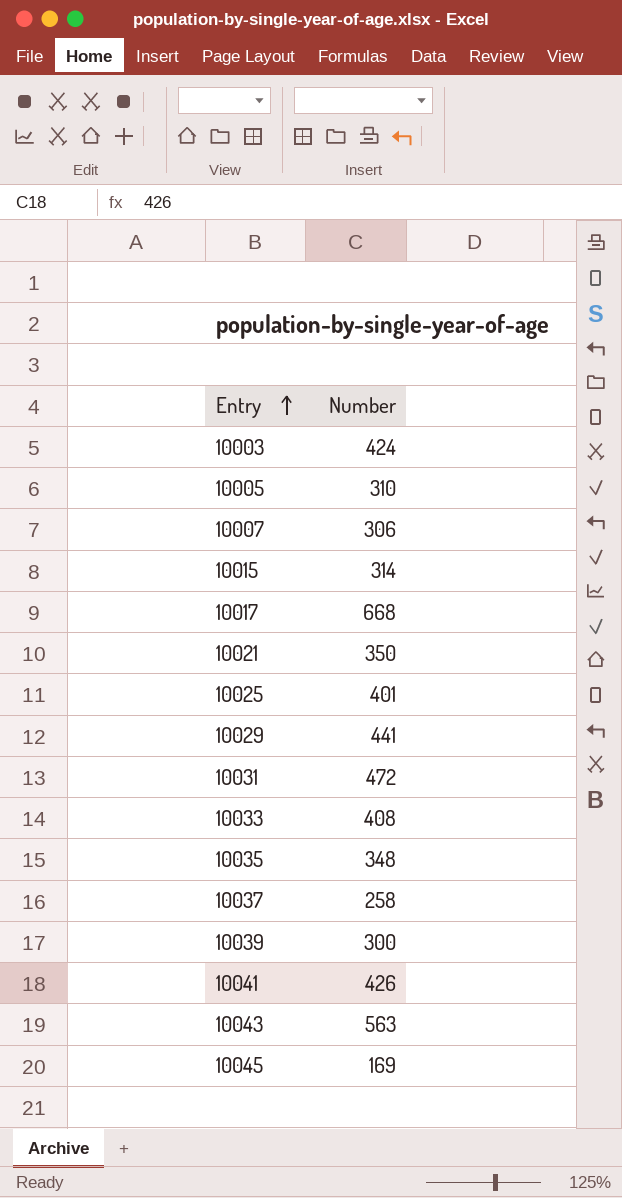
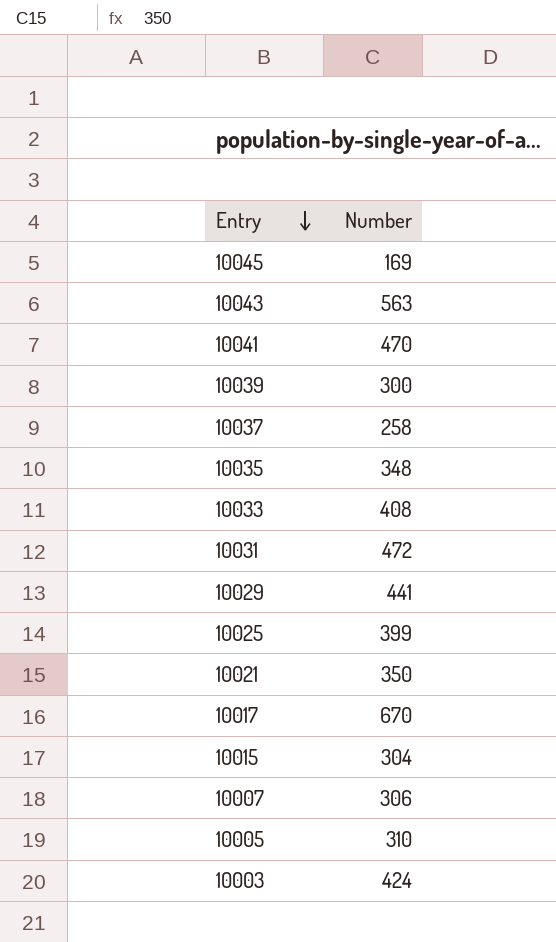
row order: Entry ascending -> Entry descending
10041 | Number: 426 -> 470
10025 | Number: 401 -> 399
10017 | Number: 668 -> 670
10015 | Number: 314 -> 304

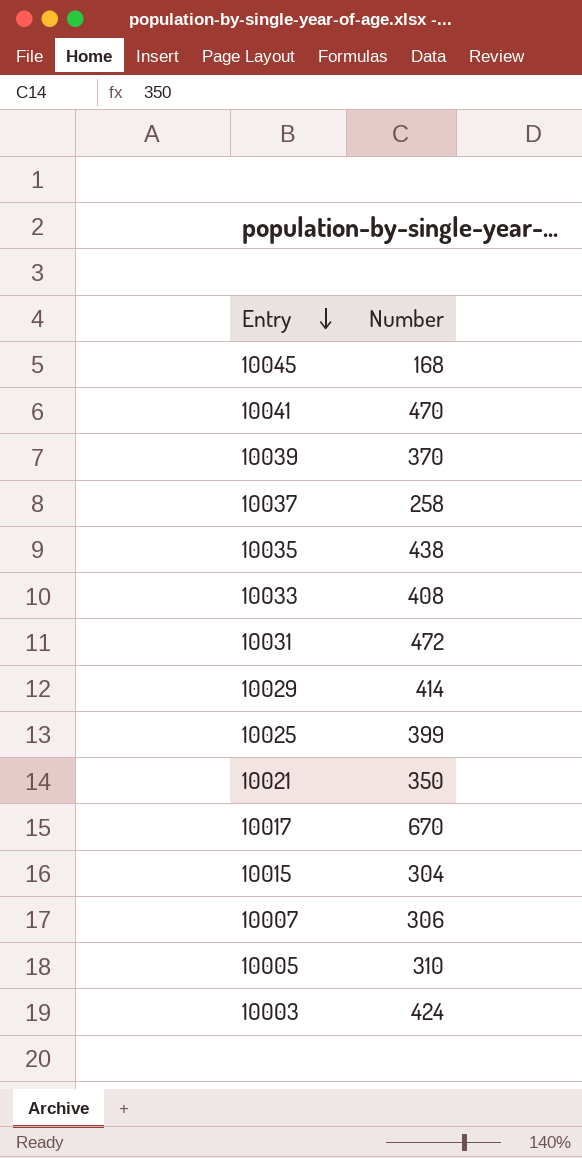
row 10043: 563 -> none
10045 | Number: 169 -> 168
10039 | Number: 300 -> 370
10035 | Number: 348 -> 438
10029 | Number: 441 -> 414

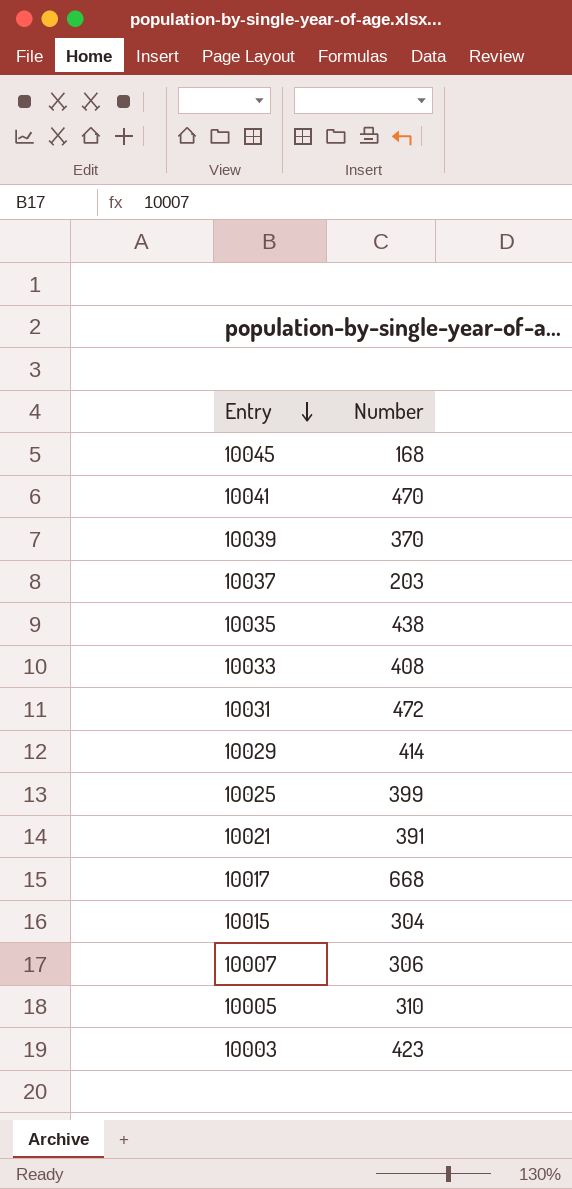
10037 | Number: 258 -> 203
10021 | Number: 350 -> 391
10017 | Number: 670 -> 668
10003 | Number: 424 -> 423

